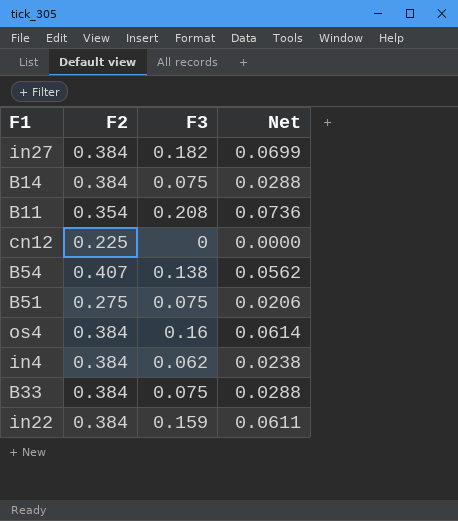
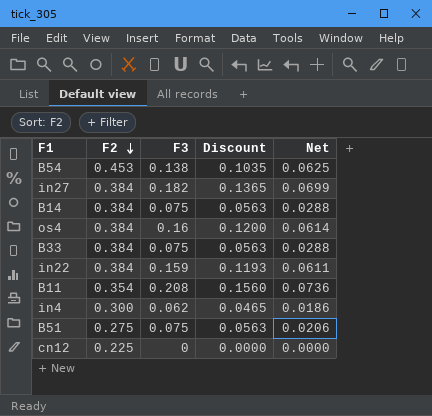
row order: none -> F2 descending
column Discount | formula: none -> [F3] * 0.75
B54 | F2: 0.407 -> 0.453
B54 | Net: 0.0562 -> 0.0625
in4 | F2: 0.384 -> 0.300
in4 | Net: 0.0238 -> 0.0186

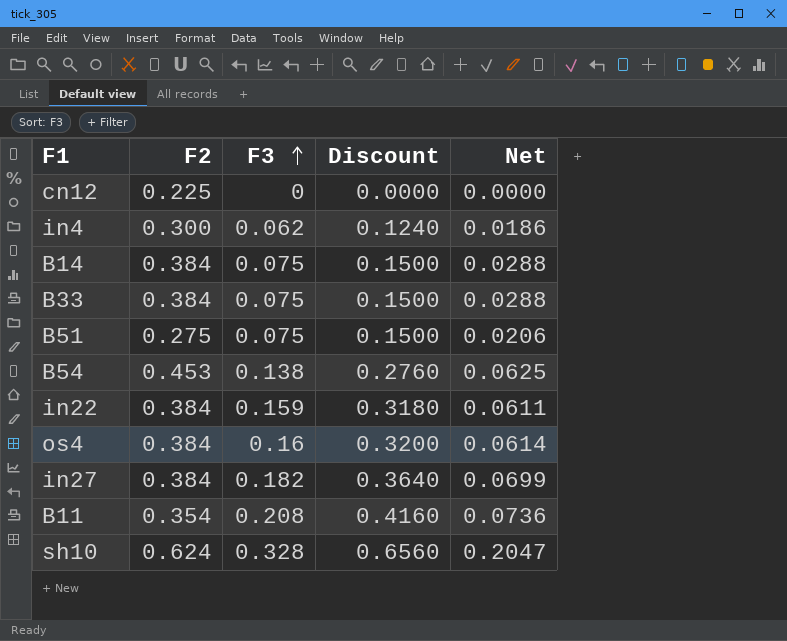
row order: F2 descending -> F3 ascending
column Discount | formula: [F3] * 0.75 -> [F3] * 2
row sh10: none -> 0.624 | 0.328 | 0.6560 | 0.2047

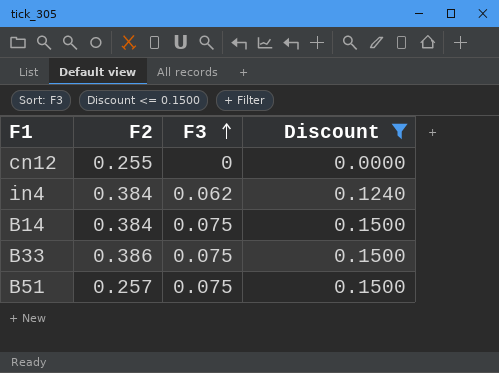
filter: none -> Discount <= 0.1500
column Net | formula: [F2] * [F3] -> none
cn12 | F2: 0.225 -> 0.255
in4 | F2: 0.300 -> 0.384
B33 | F2: 0.384 -> 0.386
B51 | F2: 0.275 -> 0.257

